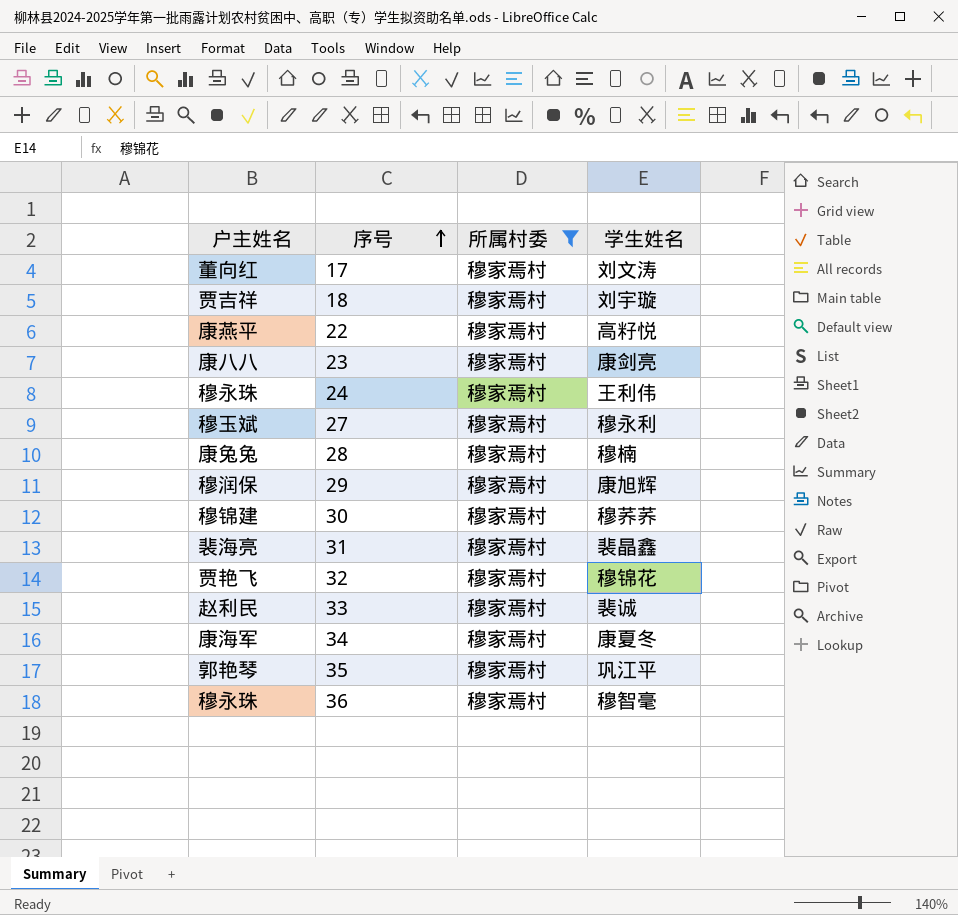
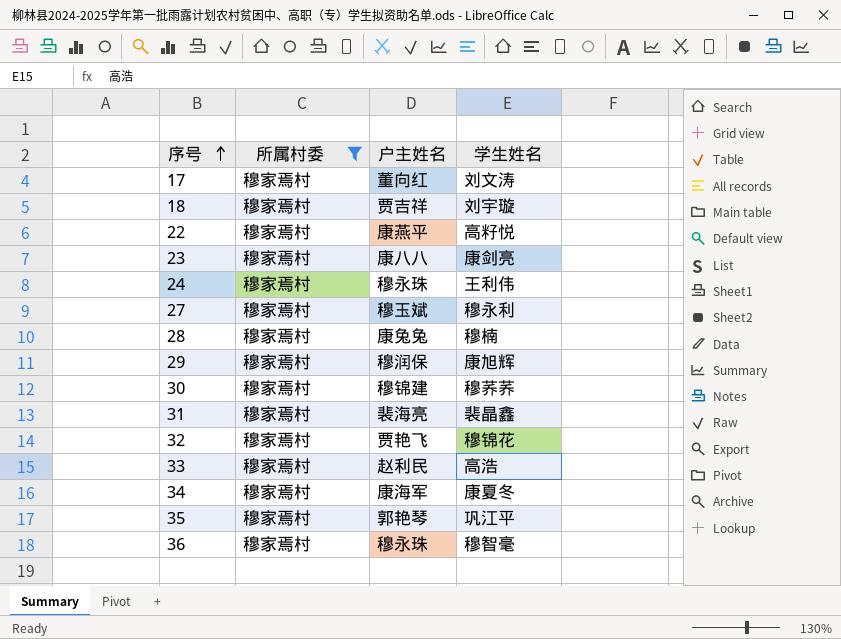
column 户主姓名 | position: 1 -> 3
33 | 学生姓名: 裴诚 -> 高浩

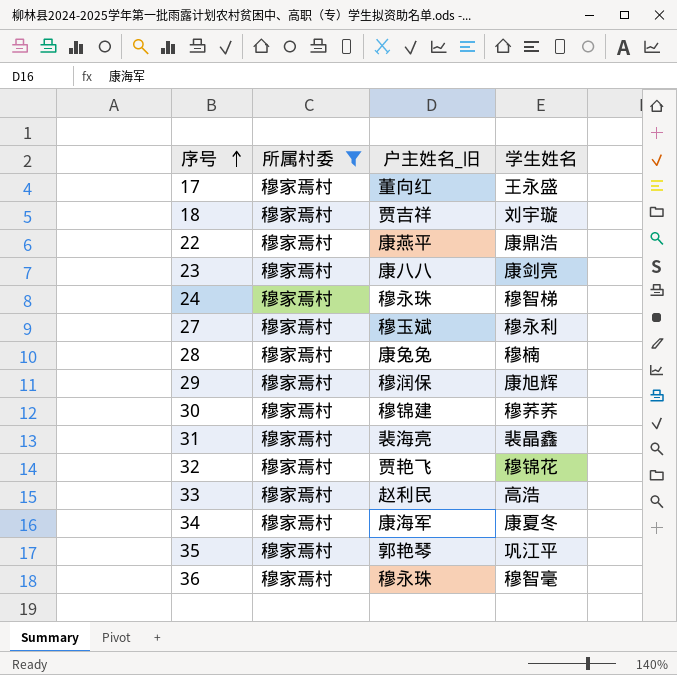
column name: 户主姓名 -> 户主姓名_旧
17 | 学生姓名: 刘文涛 -> 王永盛
22 | 学生姓名: 高籽悦 -> 康鼎浩
24 | 学生姓名: 王利伟 -> 穆智梯

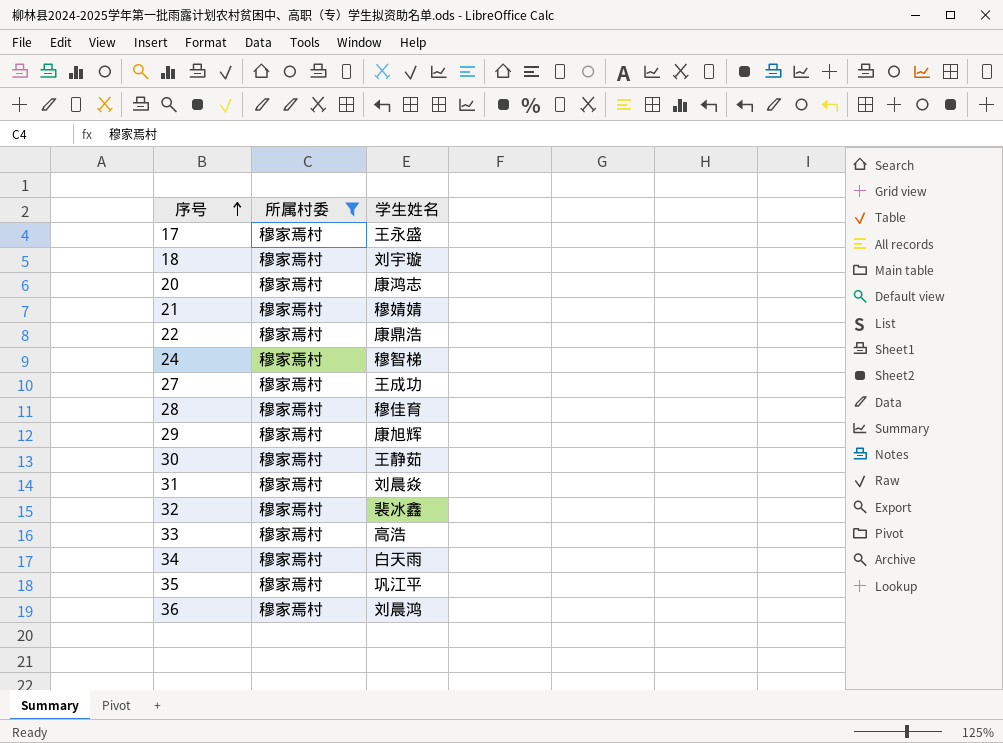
column 户主姓名_旧 | position: 3 -> none
row 23: 穆家焉村 | 康八八 | 康剑亮 -> none
row 20: none -> 穆家焉村 | 康鸿志
row 21: none -> 穆家焉村 | 穆婧婧
27 | 学生姓名: 穆永利 -> 王成功
28 | 学生姓名: 穆楠 -> 穆佳育
30 | 学生姓名: 穆荞荞 -> 王静茹
31 | 学生姓名: 裴晶鑫 -> 刘晨焱
32 | 学生姓名: 穆锦花 -> 裴冰鑫
34 | 学生姓名: 康夏冬 -> 白天雨
36 | 学生姓名: 穆智毫 -> 刘晨鸿

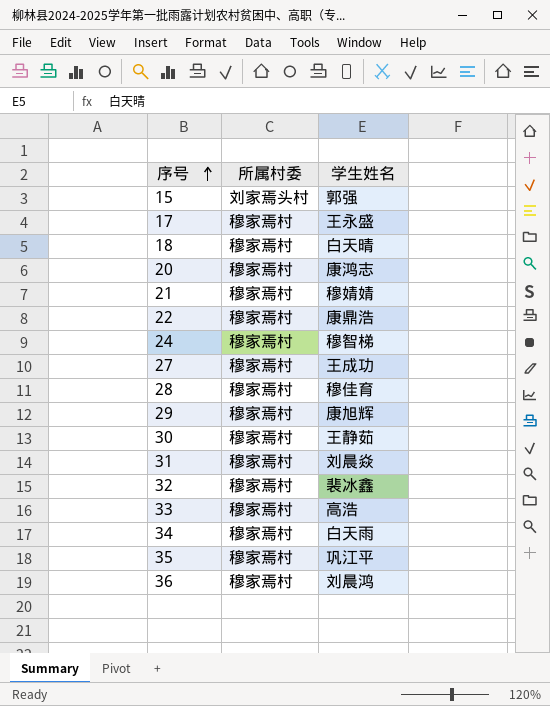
filter: 所属村委 = 穆家焉村 -> none
18 | 学生姓名: 刘宇璇 -> 白天晴

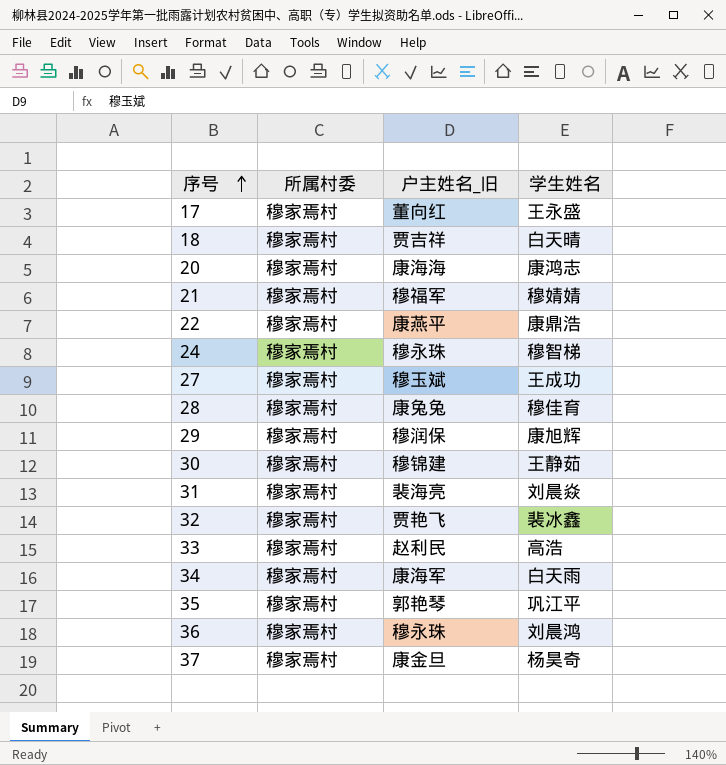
column 户主姓名_旧 | position: none -> 3
row 15: 刘家焉头村 | 郭强 -> none
row 37: none -> 穆家焉村 | 康金旦 | 杨昊奇

